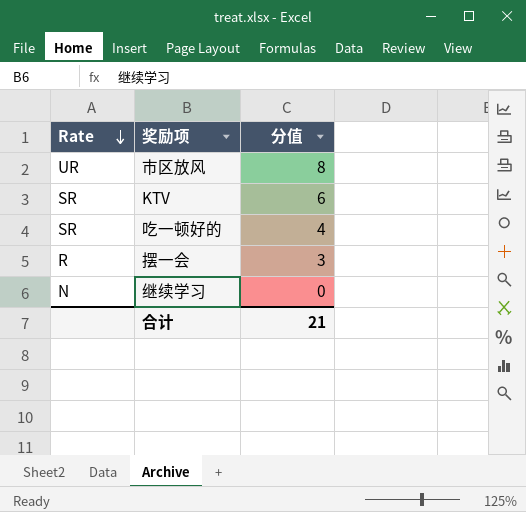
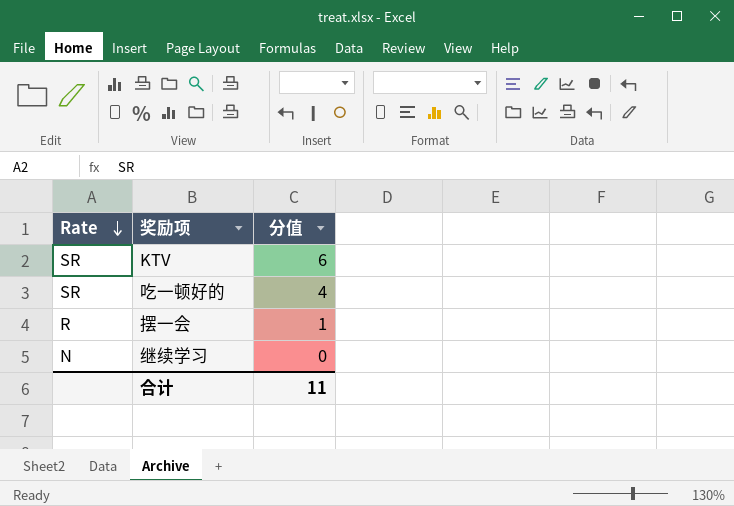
row 市区放风: UR | 8 -> none
摆一会 | 分值: 3 -> 1
合计 | 分值: 21 -> 11

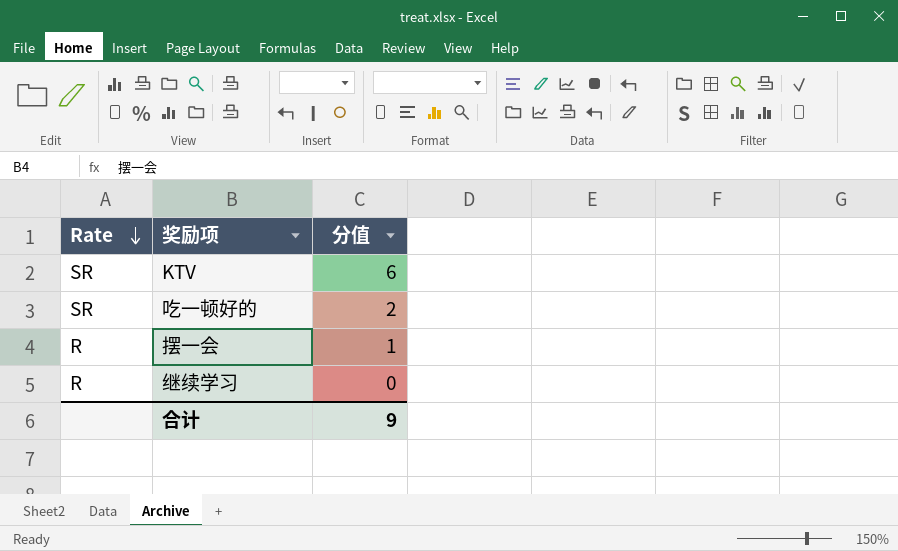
吃一顿好的 | 分值: 4 -> 2
继续学习 | Rate: N -> R
合计 | 分值: 11 -> 9

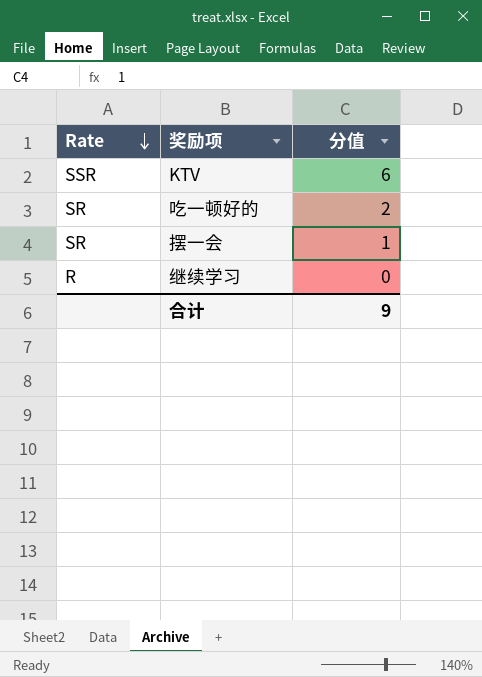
KTV | Rate: SR -> SSR
摆一会 | Rate: R -> SR

